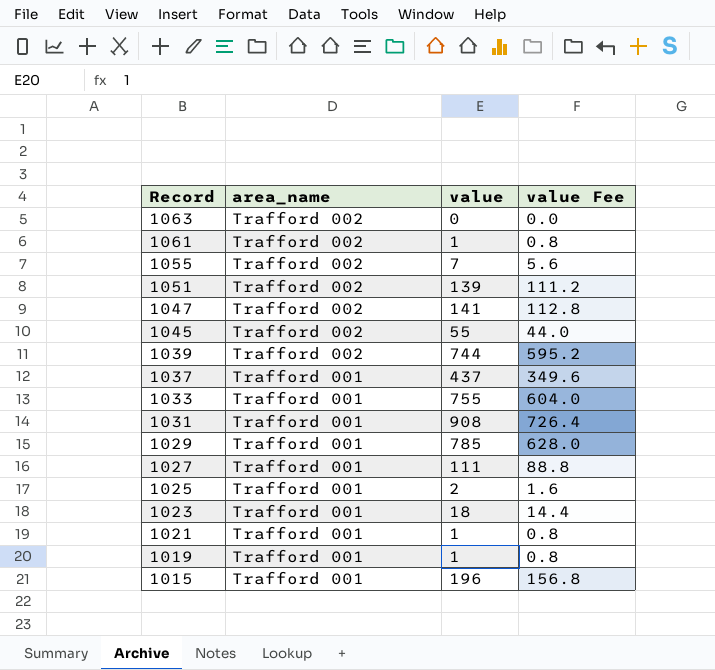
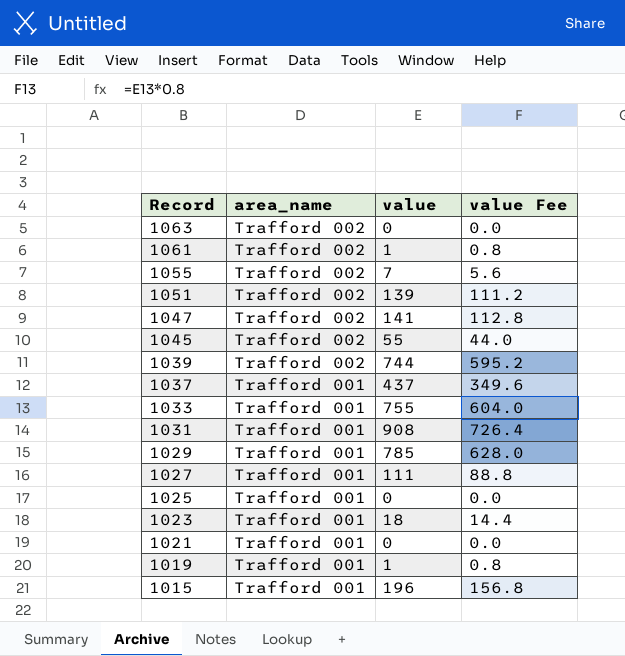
1025 | value: 2 -> 0
1025 | value Fee: 1.6 -> 0.0
1021 | value: 1 -> 0
1021 | value Fee: 0.8 -> 0.0

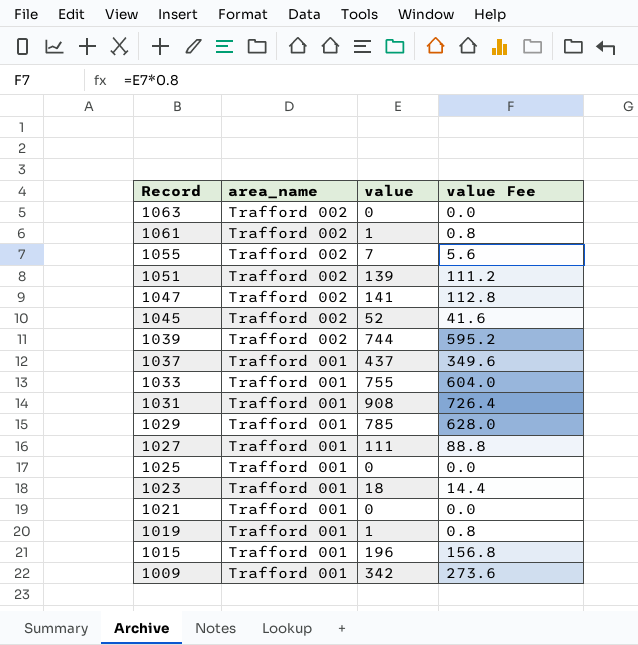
1045 | value: 55 -> 52
1045 | value Fee: 44.0 -> 41.6
row 1009: none -> Trafford 001 | 342 | 273.6

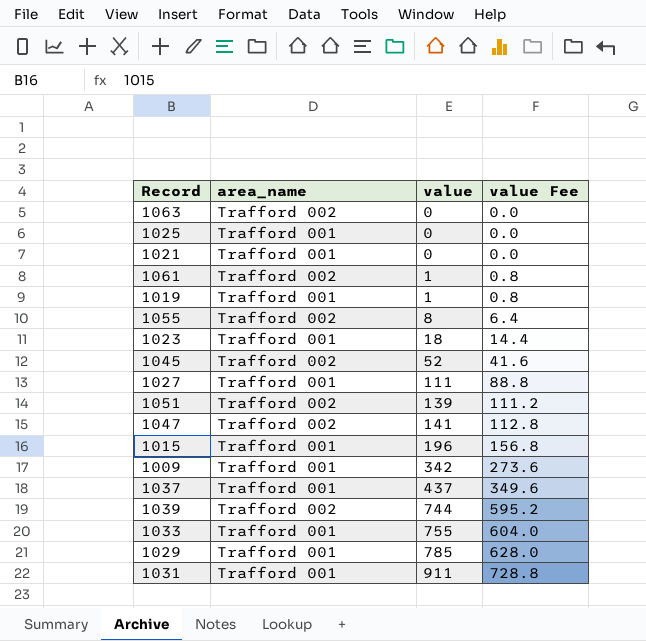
row order: Record descending -> value ascending
1055 | value: 7 -> 8
1055 | value Fee: 5.6 -> 6.4
1031 | value: 908 -> 911
1031 | value Fee: 726.4 -> 728.8

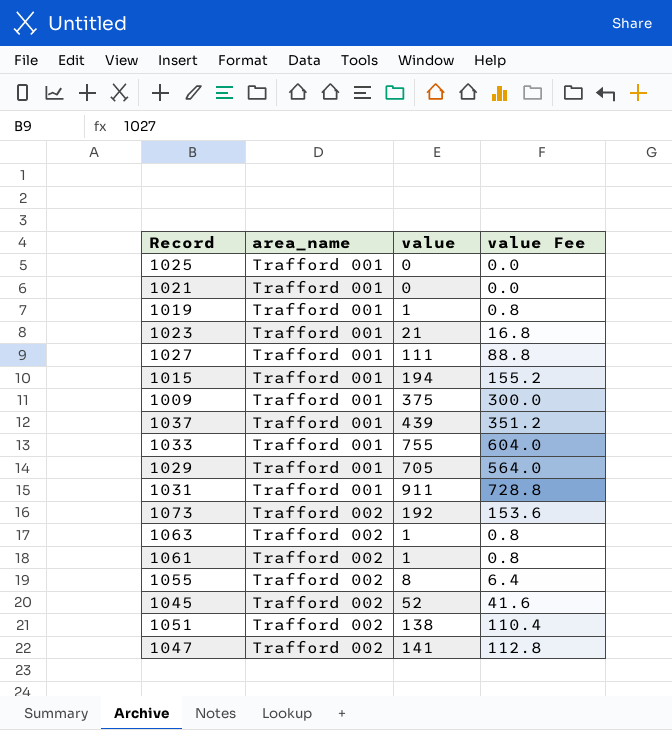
row order: value ascending -> area_name ascending
row 1039: Trafford 002 | 744 | 595.2 -> none
1023 | value: 18 -> 21
1023 | value Fee: 14.4 -> 16.8
1015 | value: 196 -> 194
1015 | value Fee: 156.8 -> 155.2
1009 | value: 342 -> 375
1009 | value Fee: 273.6 -> 300.0
1037 | value: 437 -> 439
1037 | value Fee: 349.6 -> 351.2
1029 | value: 785 -> 705
1029 | value Fee: 628.0 -> 564.0
row 1073: none -> Trafford 002 | 192 | 153.6
1063 | value: 0 -> 1
1063 | value Fee: 0.0 -> 0.8
1051 | value: 139 -> 138
1051 | value Fee: 111.2 -> 110.4

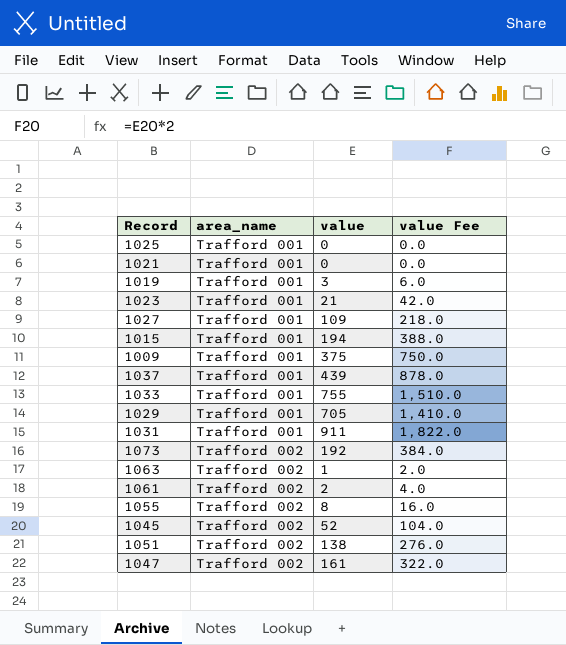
column value Fee | formula: [value] * 0.8 -> [value] * 2
1019 | value: 1 -> 3
1027 | value: 111 -> 109
1061 | value: 1 -> 2
1047 | value: 141 -> 161

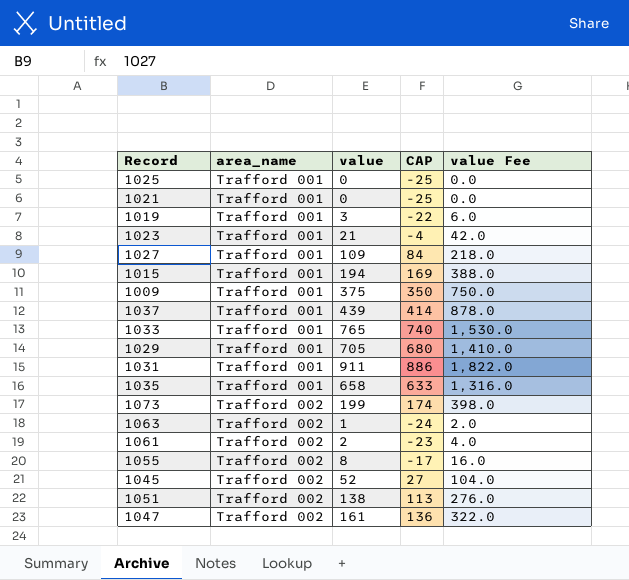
column CAP | formula: none -> [value] - 25
1033 | value: 755 -> 765
1033 | value Fee: 1,510.0 -> 1,530.0
row 1035: none -> Trafford 001 | 658 | 633 | 1,316.0
1073 | value: 192 -> 199
1073 | value Fee: 384.0 -> 398.0

